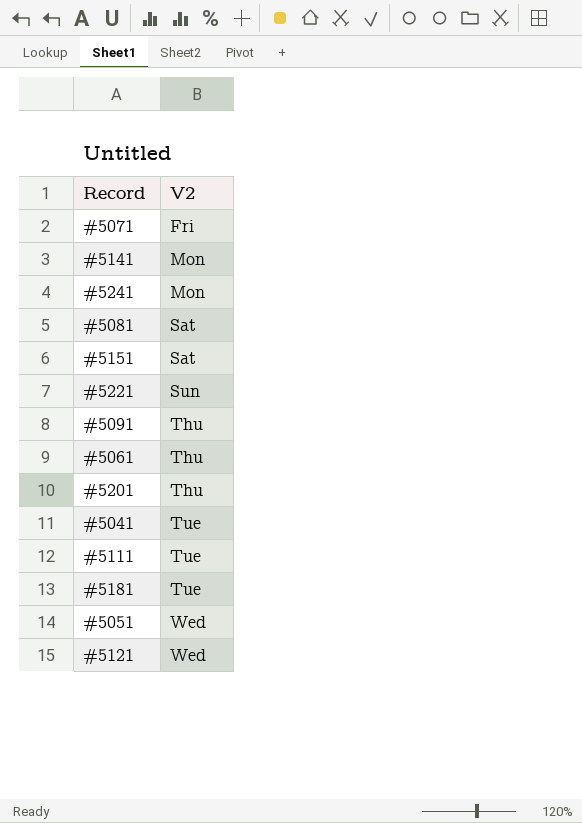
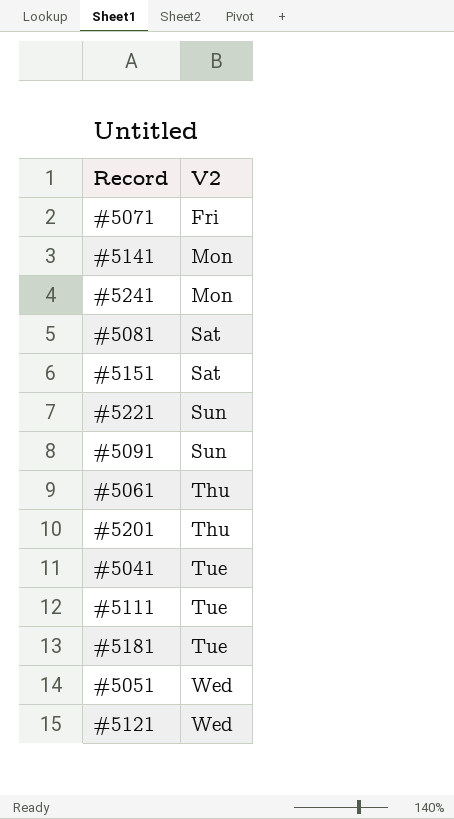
#5091 | V2: Thu -> Sun

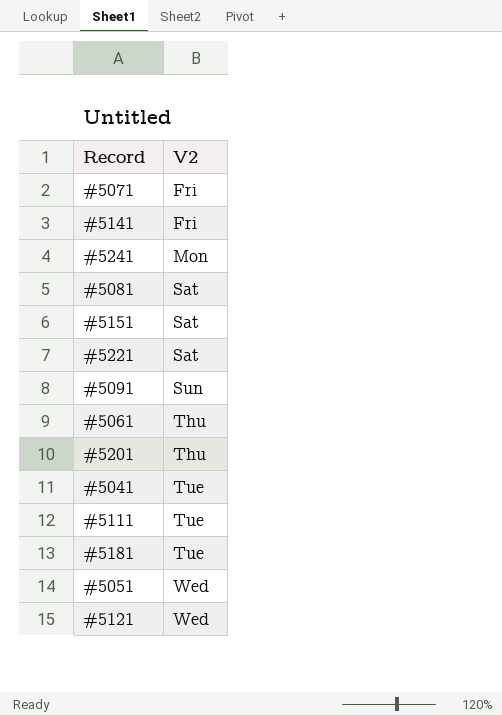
#5141 | V2: Mon -> Fri
#5221 | V2: Sun -> Sat

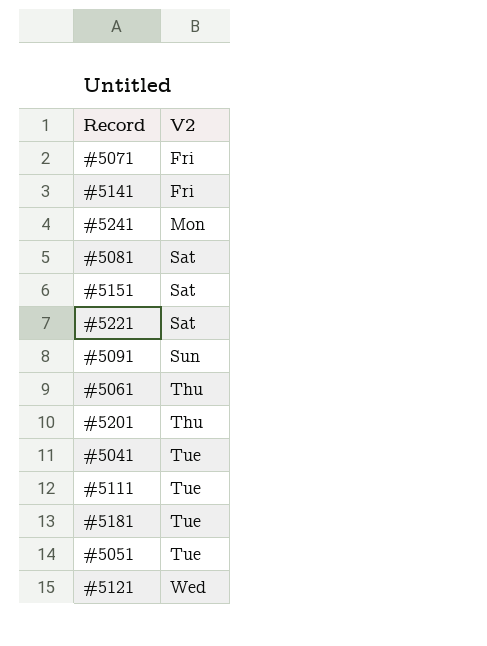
#5051 | V2: Wed -> Tue

